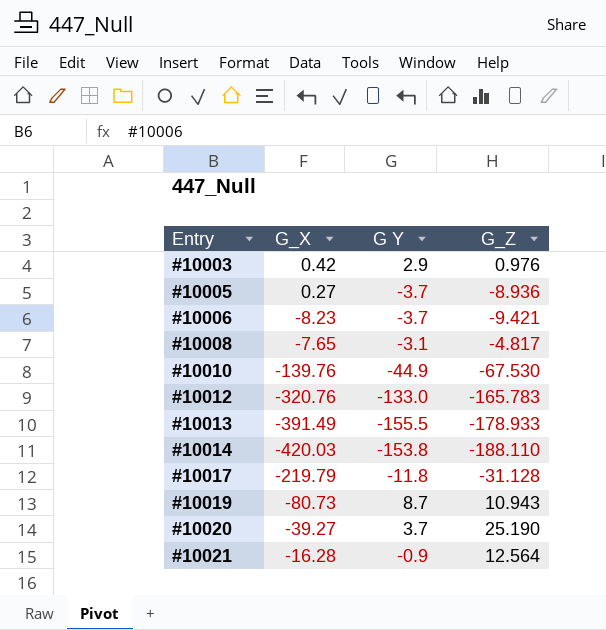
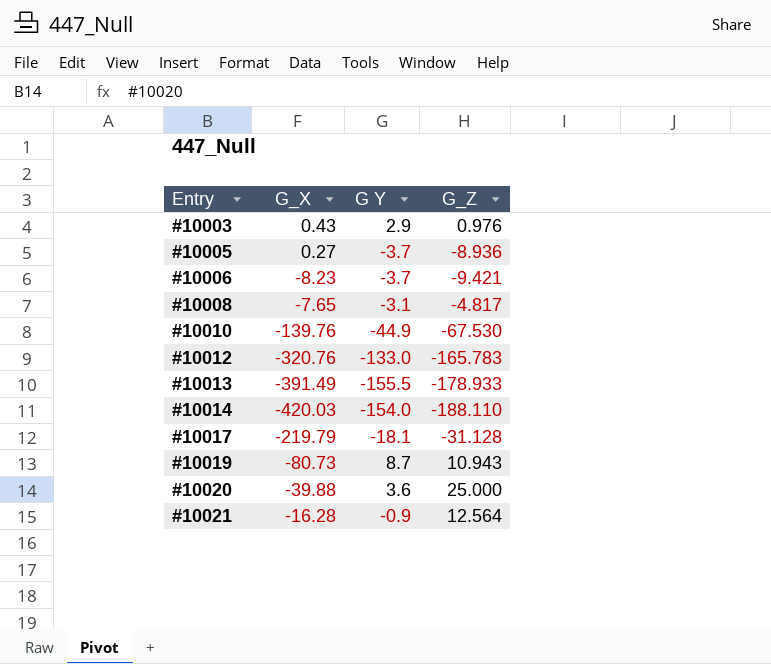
#10003 | G_X: 0.42 -> 0.43
#10014 | G Y: -153.8 -> -154.0
#10017 | G Y: -11.8 -> -18.1
#10020 | G_X: -39.27 -> -39.88
#10020 | G Y: 3.7 -> 3.6
#10020 | G_Z: 25.190 -> 25.000

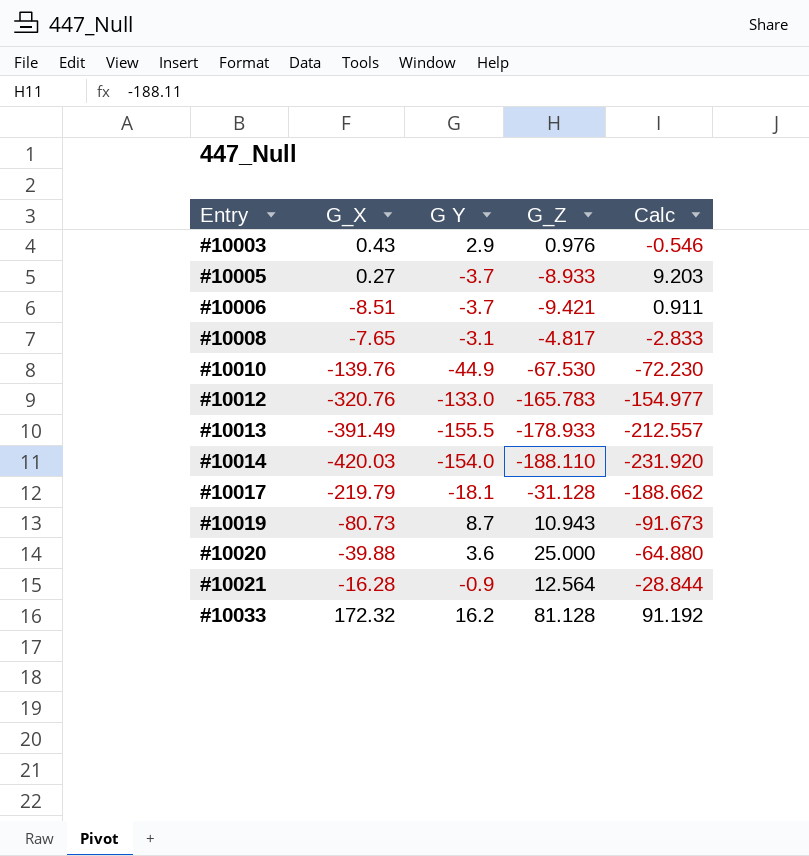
column Calc | formula: none -> [G_X] - [G_Z]
#10005 | G_Z: -8.936 -> -8.933
#10006 | G_X: -8.23 -> -8.51
row #10033: none -> 172.32 | 16.2 | 81.128 | 91.192

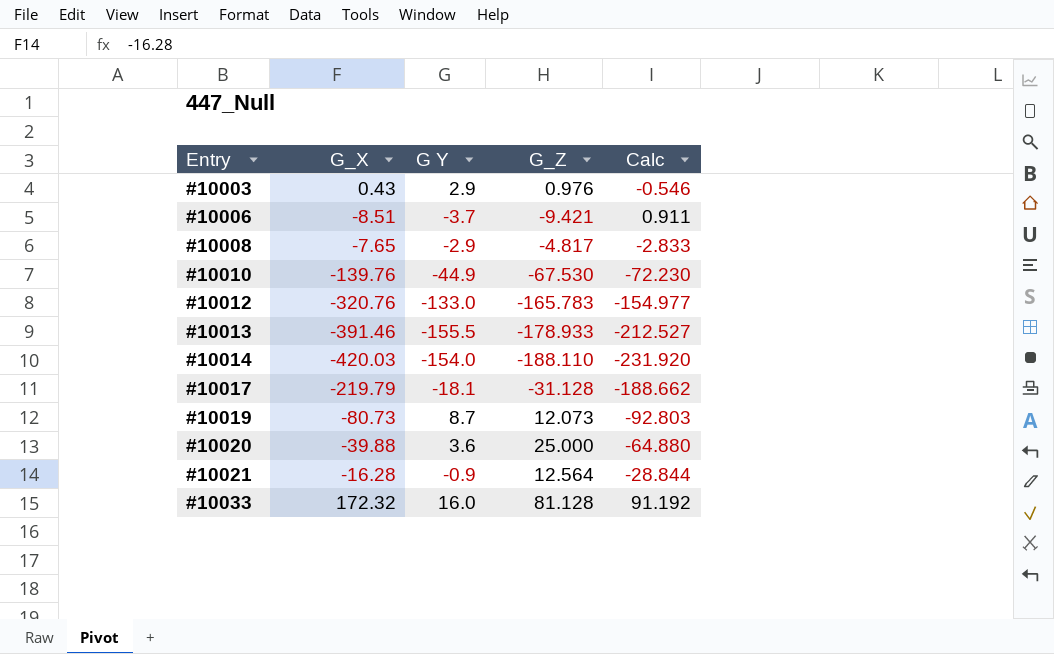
row #10005: 0.27 | -3.7 | -8.933 | 9.203 -> none
#10008 | G Y: -3.1 -> -2.9
#10013 | G_X: -391.49 -> -391.46
#10013 | Calc: -212.557 -> -212.527
#10019 | G_Z: 10.943 -> 12.073
#10019 | Calc: -91.673 -> -92.803
#10033 | G Y: 16.2 -> 16.0

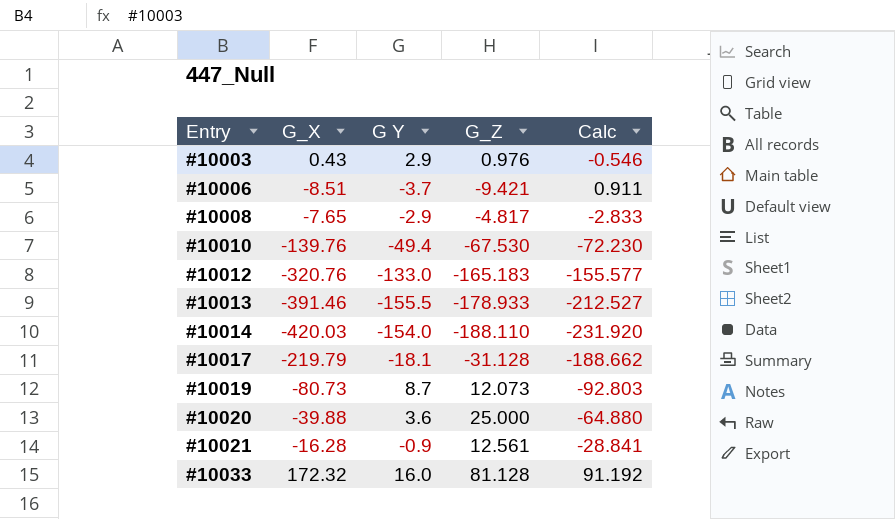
#10010 | G Y: -44.9 -> -49.4
#10012 | G_Z: -165.783 -> -165.183
#10012 | Calc: -154.977 -> -155.577
#10021 | G_Z: 12.564 -> 12.561
#10021 | Calc: -28.844 -> -28.841

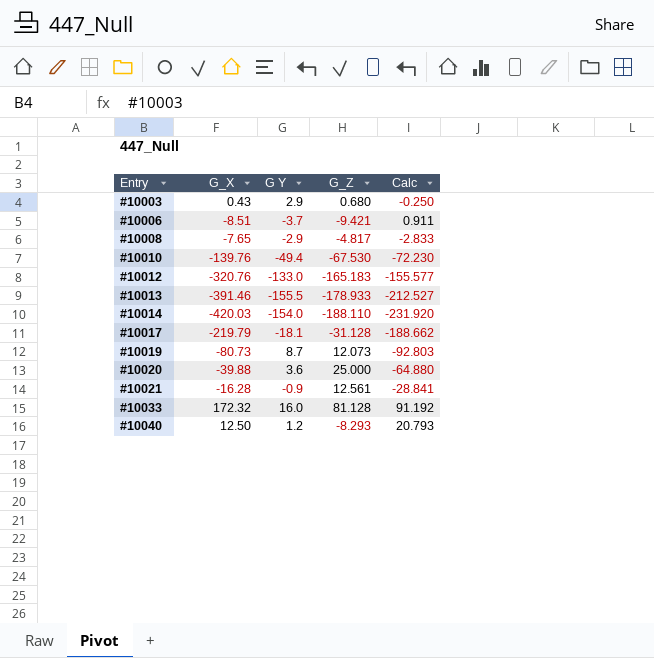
#10003 | G_Z: 0.976 -> 0.680
#10003 | Calc: -0.546 -> -0.250
row #10040: none -> 12.50 | 1.2 | -8.293 | 20.793

